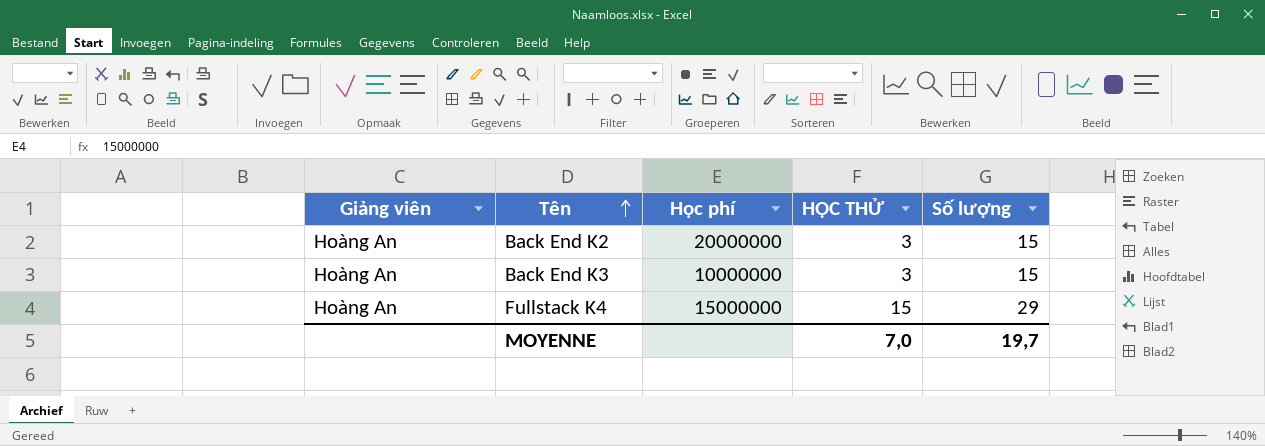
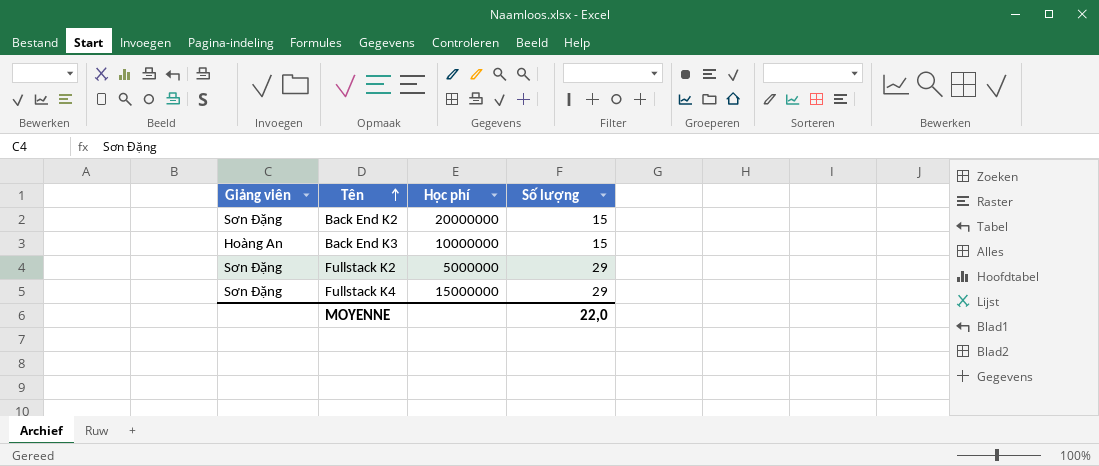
column HỌC THỬ | position: 4 -> none
Back End K2 | Giảng viên: Hoàng An -> Sơn Đặng
row Fullstack K2: none -> Sơn Đặng | 5000000 | 29
Fullstack K4 | Giảng viên: Hoàng An -> Sơn Đặng
MOYENNE | Số lượng: 19,7 -> 22,0

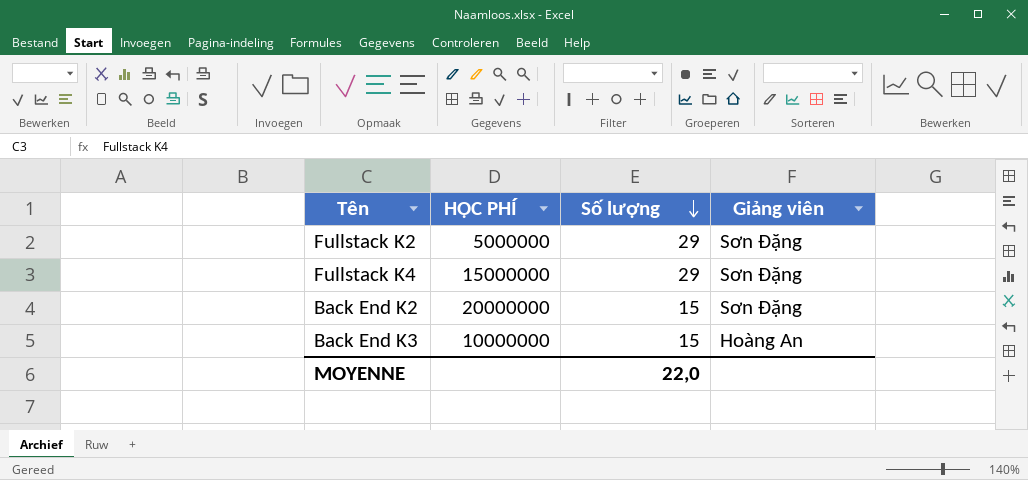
row order: Tên ascending -> Số lượng descending
column name: Học phí -> HỌC PHÍ
column Giảng viên | position: 1 -> 4

